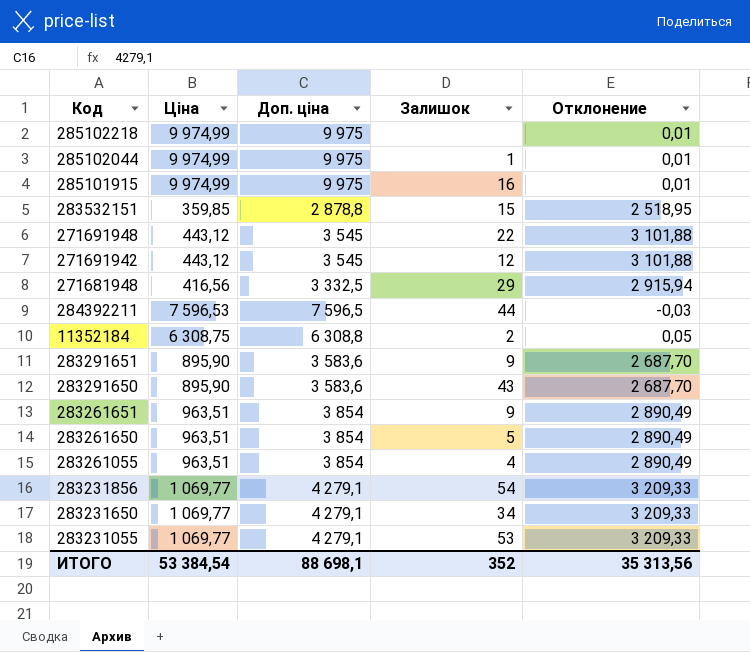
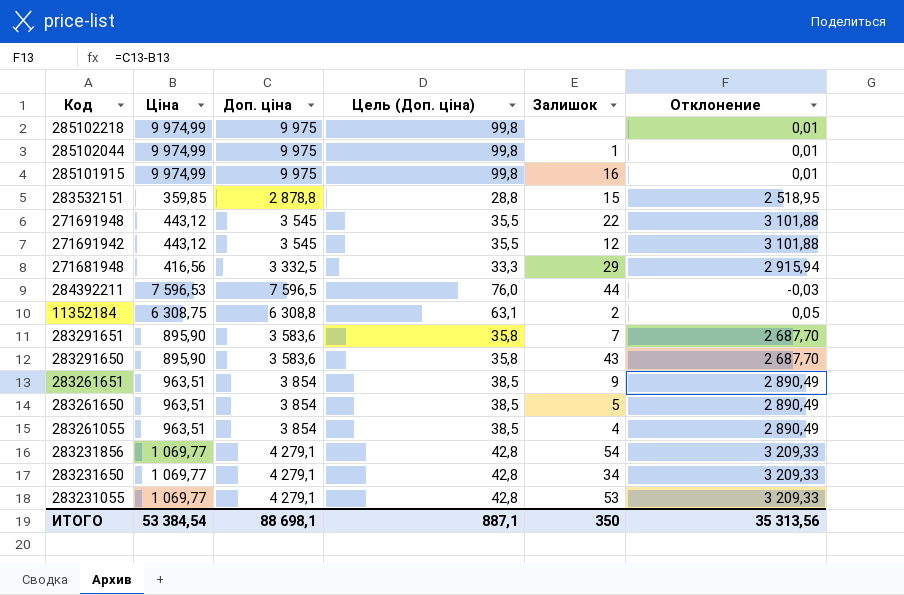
column Цель (Доп. ціна) | formula: none -> [Доп. ціна] * 0,01
283291651 | Залишок: 9 -> 7
ИТОГО | Залишок: 352 -> 350

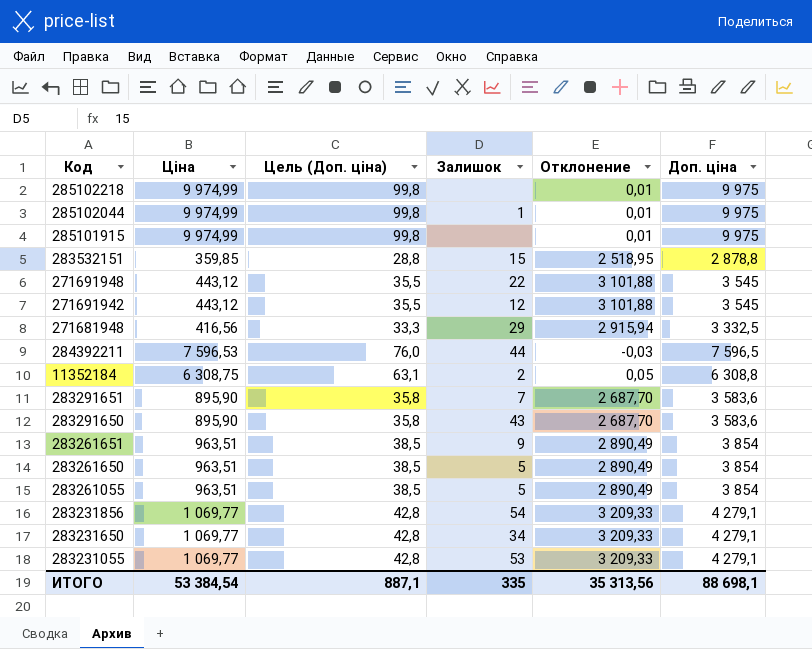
column Доп. ціна | position: 3 -> 6
285101915 | Залишок: 16 -> none
283261055 | Залишок: 4 -> 5
ИТОГО | Залишок: 350 -> 335

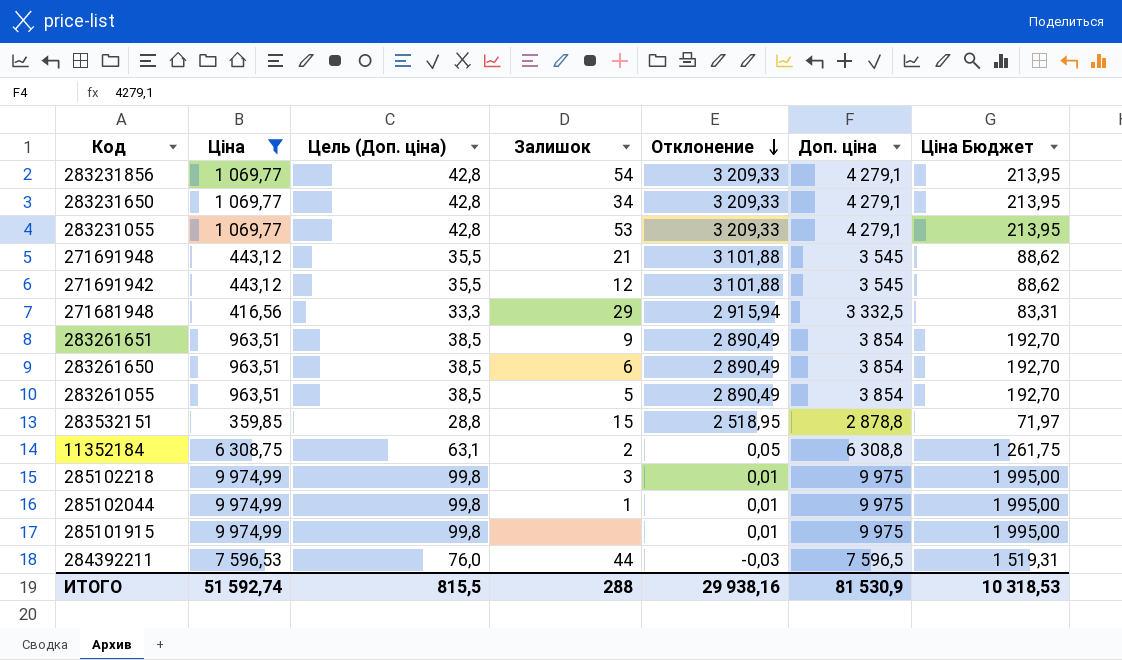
filter: none -> Ціна != 895,90
row order: none -> Отклонение descending
column Ціна Бюджет | formula: none -> [Ціна] * 0,2
271691948 | Залишок: 22 -> 21
283261650 | Залишок: 5 -> 6
285102218 | Залишок: none -> 3
ИТОГО | Ціна: 53 384,54 -> 51 592,74
ИТОГО | Цель (Доп. ціна): 887,1 -> 815,5
ИТОГО | Залишок: 335 -> 288
ИТОГО | Отклонение: 35 313,56 -> 29 938,16
ИТОГО | Доп. ціна: 88 698,1 -> 81 530,9

